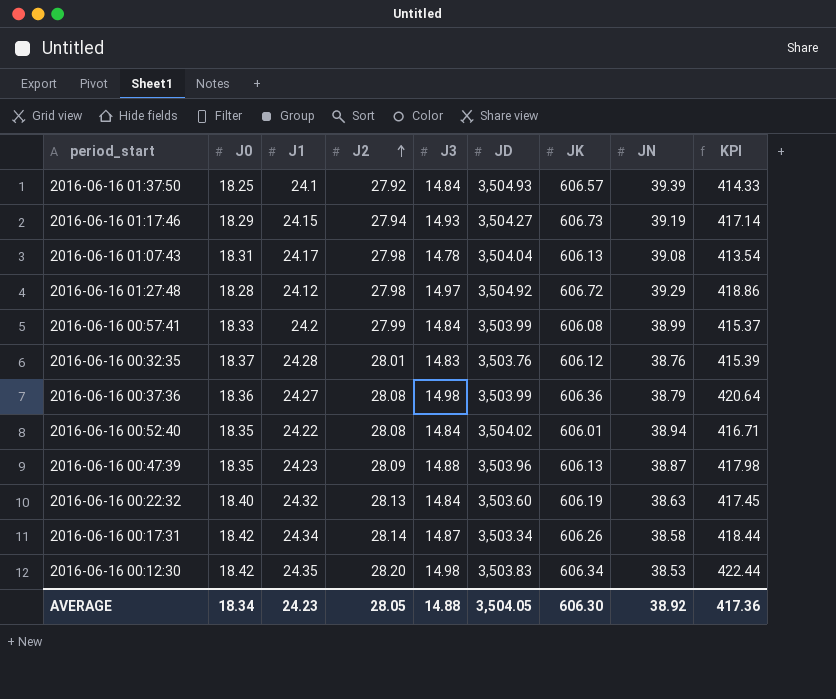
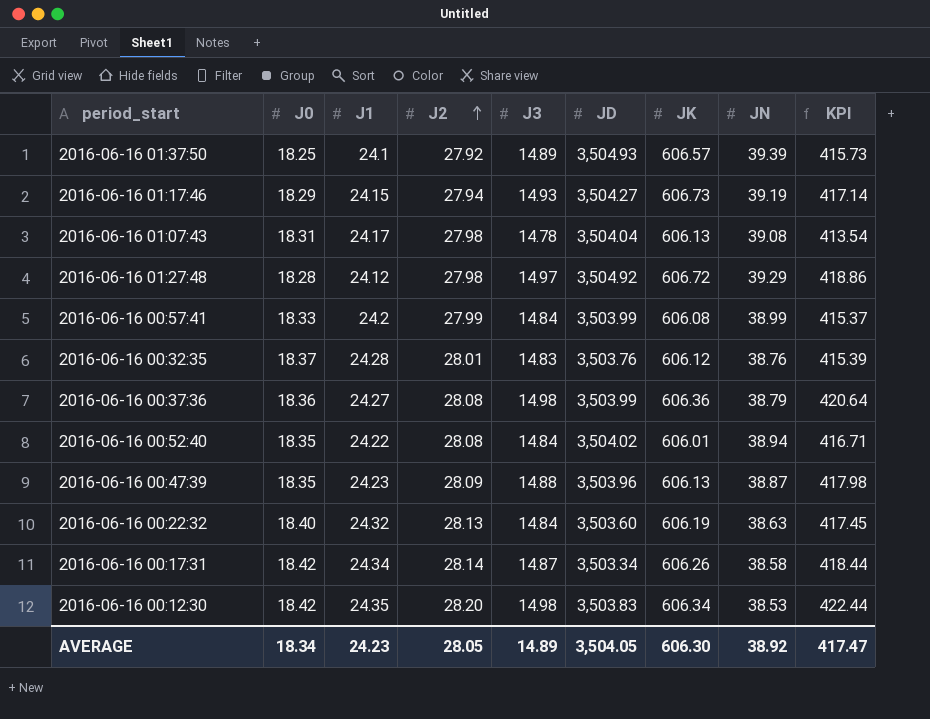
2016-06-16 01:37:50 | J3: 14.84 -> 14.89
2016-06-16 01:37:50 | KPI: 414.33 -> 415.73
AVERAGE | J3: 14.88 -> 14.89
AVERAGE | KPI: 417.36 -> 417.47

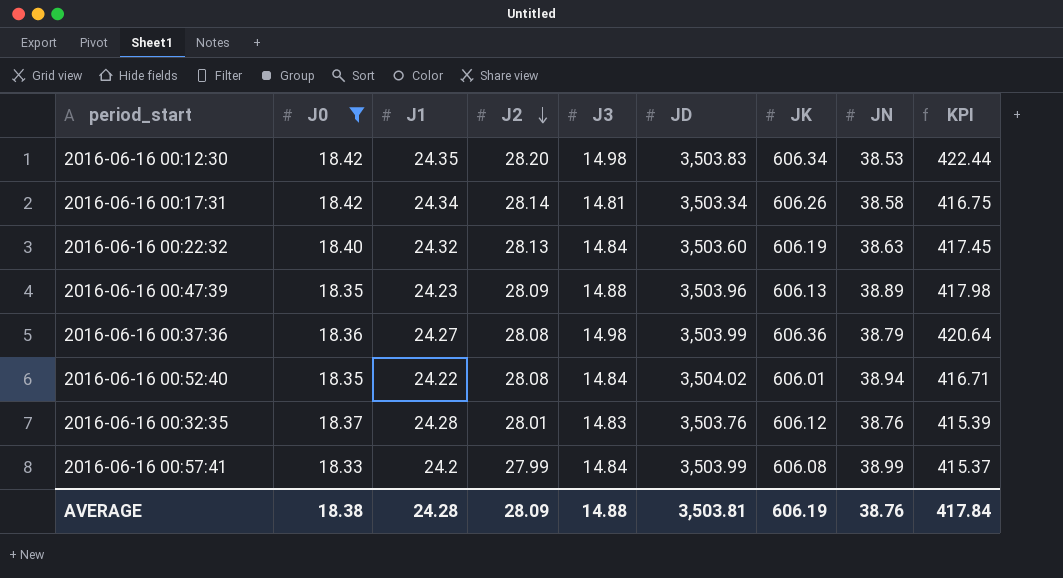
filter: none -> J0 >= 18.33
row order: J2 ascending -> J2 descending
2016-06-16 00:17:31 | J3: 14.87 -> 14.81
2016-06-16 00:17:31 | KPI: 418.44 -> 416.75
2016-06-16 00:47:39 | JN: 38.87 -> 38.89
AVERAGE | J0: 18.34 -> 18.38
AVERAGE | J1: 24.23 -> 24.28
AVERAGE | J2: 28.05 -> 28.09
AVERAGE | J3: 14.89 -> 14.88
AVERAGE | JD: 3,504.05 -> 3,503.81
AVERAGE | JK: 606.30 -> 606.19
AVERAGE | JN: 38.92 -> 38.76
AVERAGE | KPI: 417.47 -> 417.84

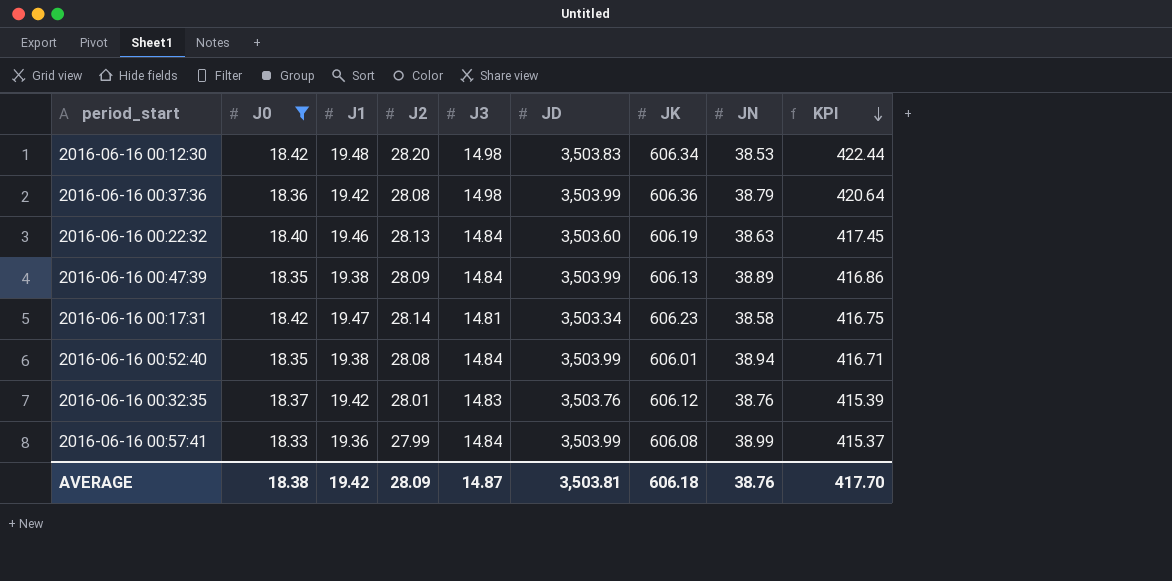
row order: J2 descending -> KPI descending
2016-06-16 00:12:30 | J1: 24.35 -> 19.48
2016-06-16 00:37:36 | J1: 24.27 -> 19.42
2016-06-16 00:22:32 | J1: 24.32 -> 19.46
2016-06-16 00:47:39 | J1: 24.23 -> 19.38
2016-06-16 00:47:39 | J3: 14.88 -> 14.84
2016-06-16 00:47:39 | JD: 3,503.96 -> 3,503.99
2016-06-16 00:47:39 | KPI: 417.98 -> 416.86
2016-06-16 00:17:31 | J1: 24.34 -> 19.47
2016-06-16 00:17:31 | JK: 606.26 -> 606.23
2016-06-16 00:52:40 | J1: 24.22 -> 19.38
2016-06-16 00:52:40 | JD: 3,504.02 -> 3,503.99
2016-06-16 00:32:35 | J1: 24.28 -> 19.42
2016-06-16 00:57:41 | J1: 24.2 -> 19.36
AVERAGE | J1: 24.28 -> 19.42
AVERAGE | J3: 14.88 -> 14.87
AVERAGE | JK: 606.19 -> 606.18
AVERAGE | KPI: 417.84 -> 417.70

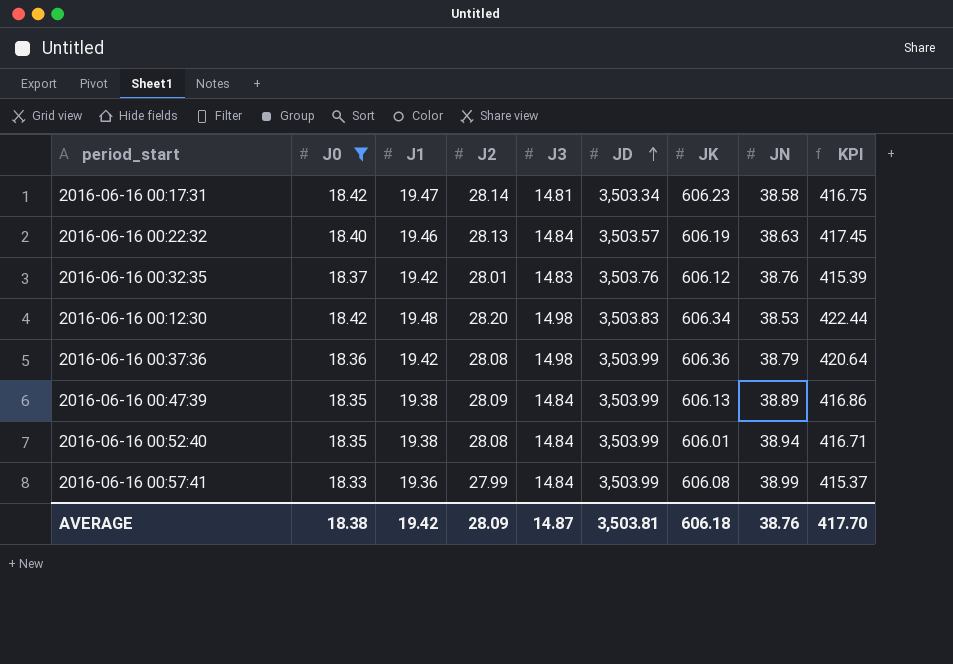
row order: KPI descending -> JD ascending
2016-06-16 00:22:32 | JD: 3,503.60 -> 3,503.57

